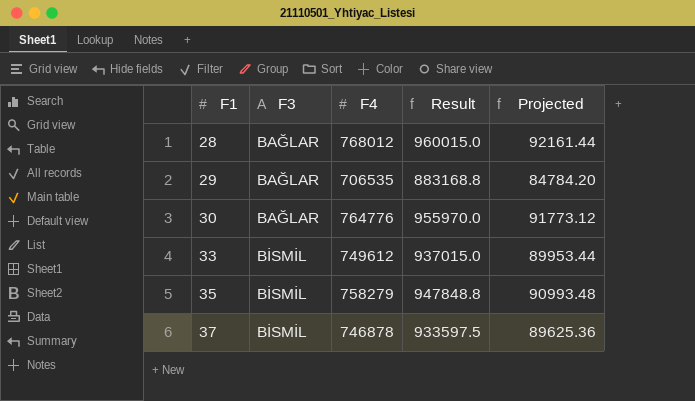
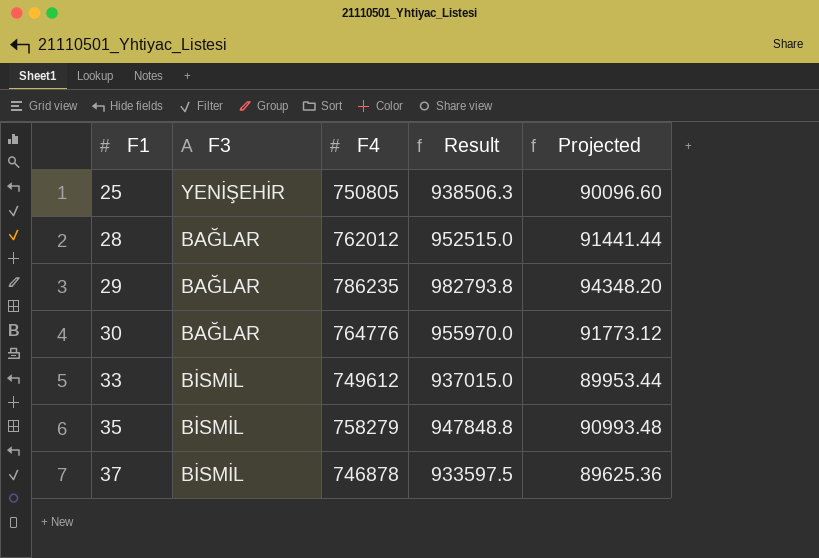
row 25: none -> YENİŞEHİR | 750805 | 938506.3 | 90096.60
28 | F4: 768012 -> 762012
28 | Result: 960015.0 -> 952515.0
28 | Projected: 92161.44 -> 91441.44
29 | F4: 706535 -> 786235
29 | Result: 883168.8 -> 982793.8
29 | Projected: 84784.20 -> 94348.20

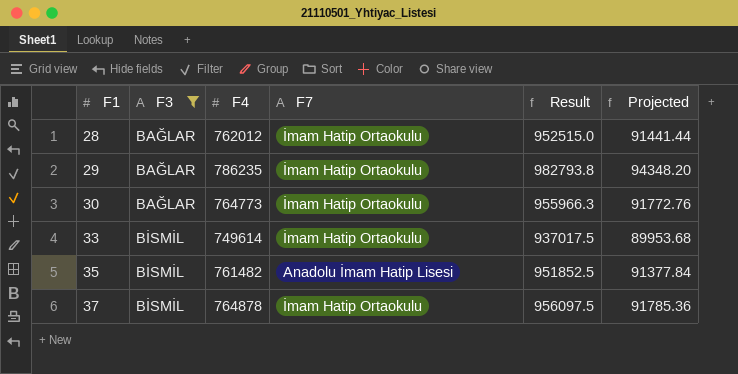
filter: none -> F3 != YENİŞEHİR
column F7 | position: none -> 4
30 | F4: 764776 -> 764773
30 | Result: 955970.0 -> 955966.3
30 | Projected: 91773.12 -> 91772.76
33 | F4: 749612 -> 749614
33 | Result: 937015.0 -> 937017.5
33 | Projected: 89953.44 -> 89953.68
35 | F4: 758279 -> 761482
35 | Result: 947848.8 -> 951852.5
35 | Projected: 90993.48 -> 91377.84
37 | F4: 746878 -> 764878
37 | Result: 933597.5 -> 956097.5
37 | Projected: 89625.36 -> 91785.36

